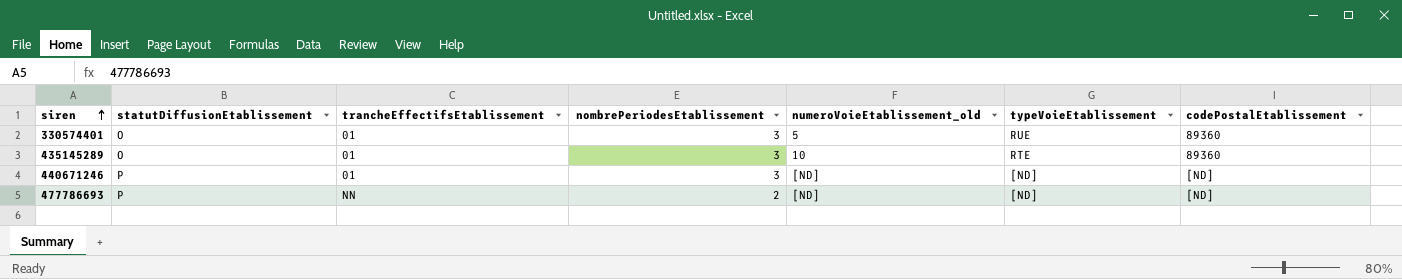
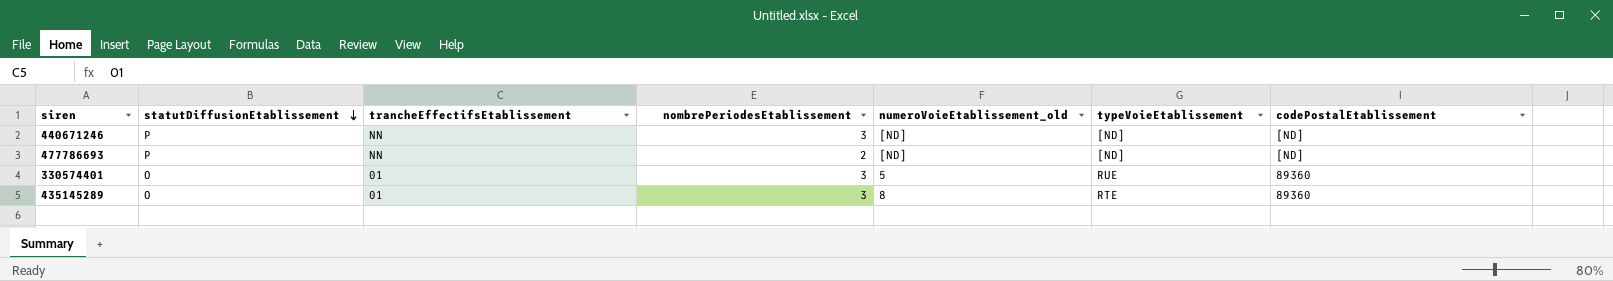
row order: siren ascending -> statutDiffusionEtablissement descending
440671246 | trancheEffectifsEtablissement: 01 -> NN
435145289 | numeroVoieEtablissement_old: 10 -> 8

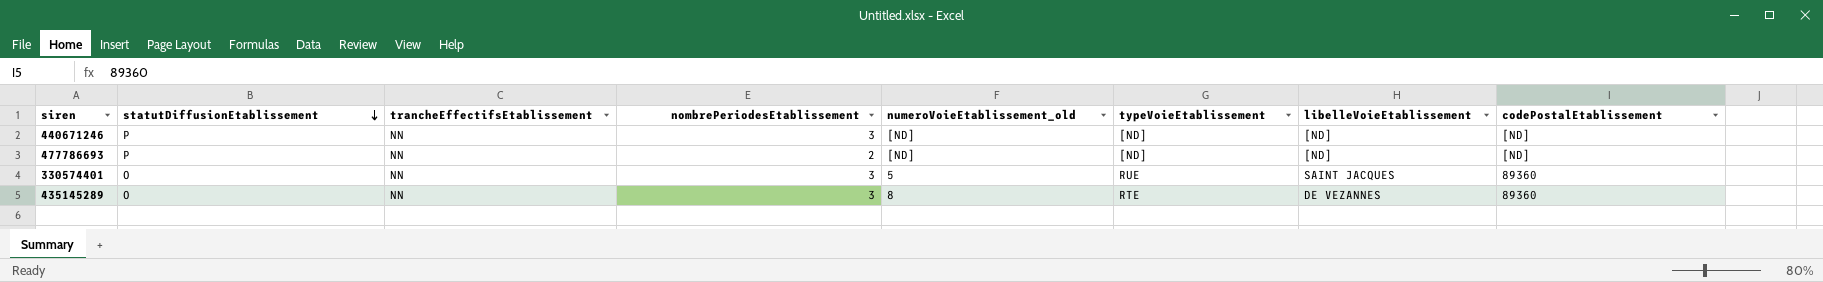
column libelleVoieEtablissement | position: none -> 7
330574401 | trancheEffectifsEtablissement: 01 -> NN
435145289 | trancheEffectifsEtablissement: 01 -> NN

